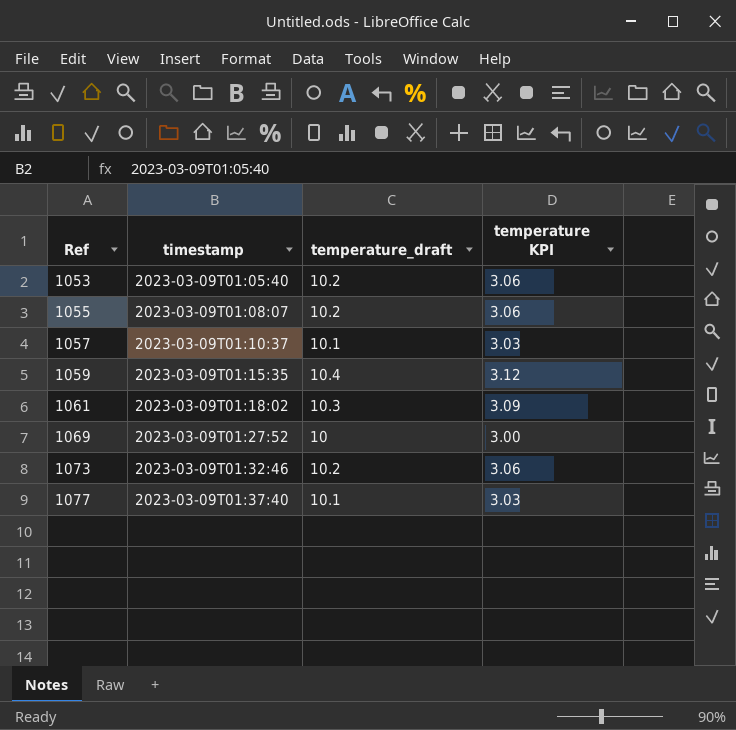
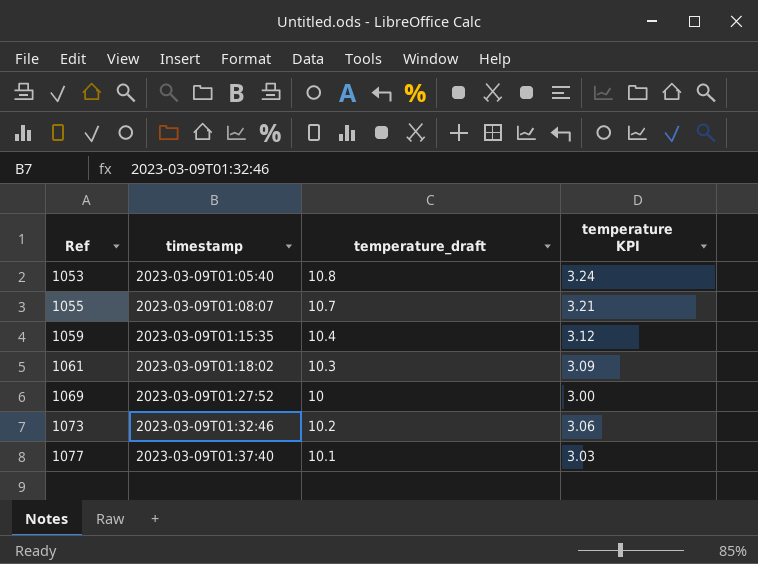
row 1057: 2023-03-09T01:10:37 | 10.1 | 3.03 -> none
1053 | temperature_draft: 10.2 -> 10.8
1053 | temperature KPI: 3.06 -> 3.24
1055 | temperature_draft: 10.2 -> 10.7
1055 | temperature KPI: 3.06 -> 3.21

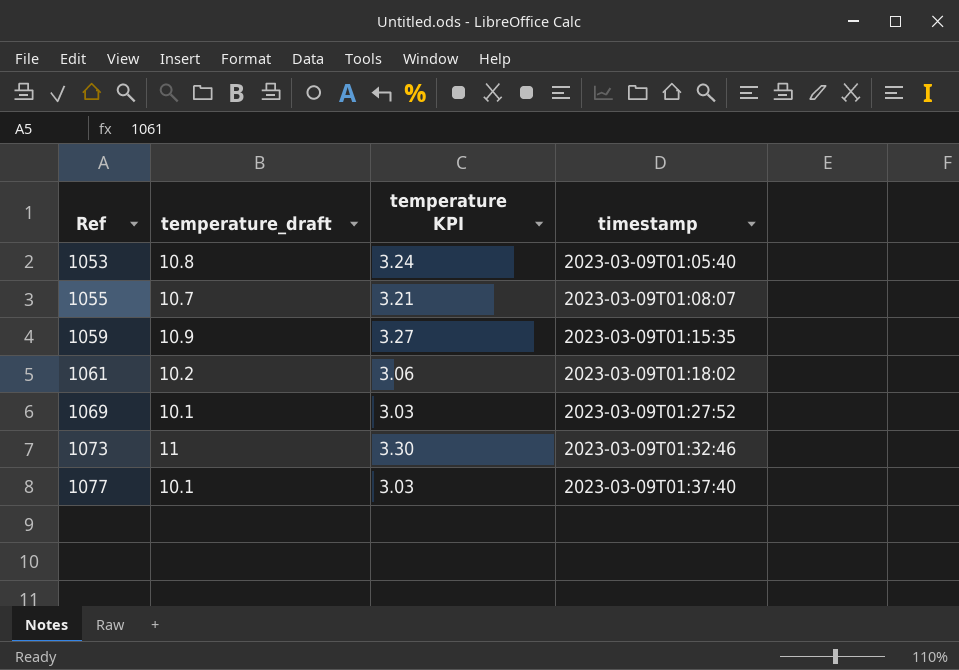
column timestamp | position: 2 -> 4
1059 | temperature_draft: 10.4 -> 10.9
1059 | temperature KPI: 3.12 -> 3.27
1061 | temperature_draft: 10.3 -> 10.2
1061 | temperature KPI: 3.09 -> 3.06
1069 | temperature_draft: 10 -> 10.1
1069 | temperature KPI: 3.00 -> 3.03
1073 | temperature_draft: 10.2 -> 11
1073 | temperature KPI: 3.06 -> 3.30

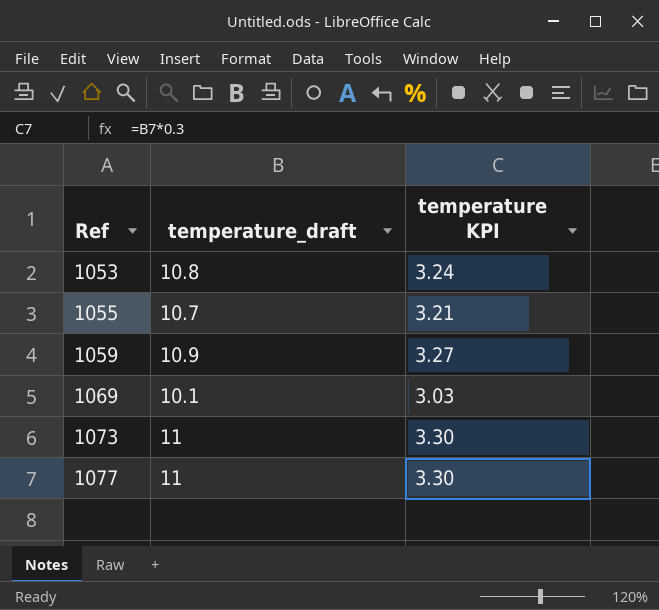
column timestamp | position: 4 -> none
row 1061: 10.2 | 3.06 | 2023-03-09T01:18:02 -> none
1077 | temperature_draft: 10.1 -> 11
1077 | temperature KPI: 3.03 -> 3.30

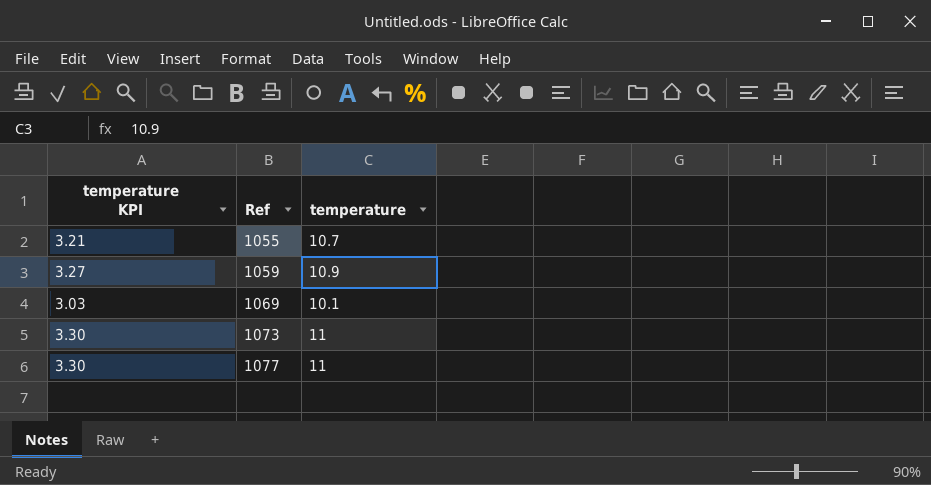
column temperature KPI | position: 3 -> 1
column name: temperature_draft -> temperature
row 1053: 10.8 | 3.24 -> none

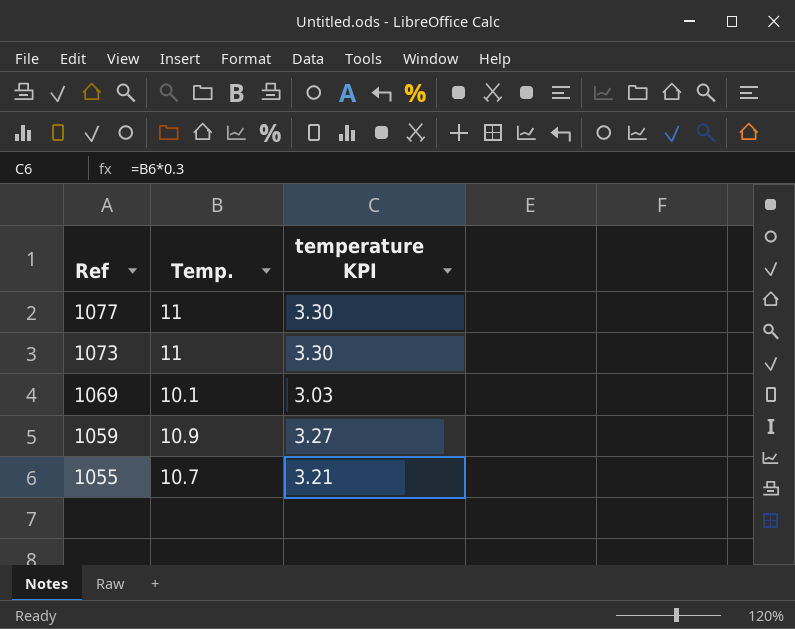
row order: Ref ascending -> Ref descending
column name: temperature -> Temp.
column temperature KPI | position: 1 -> 3

